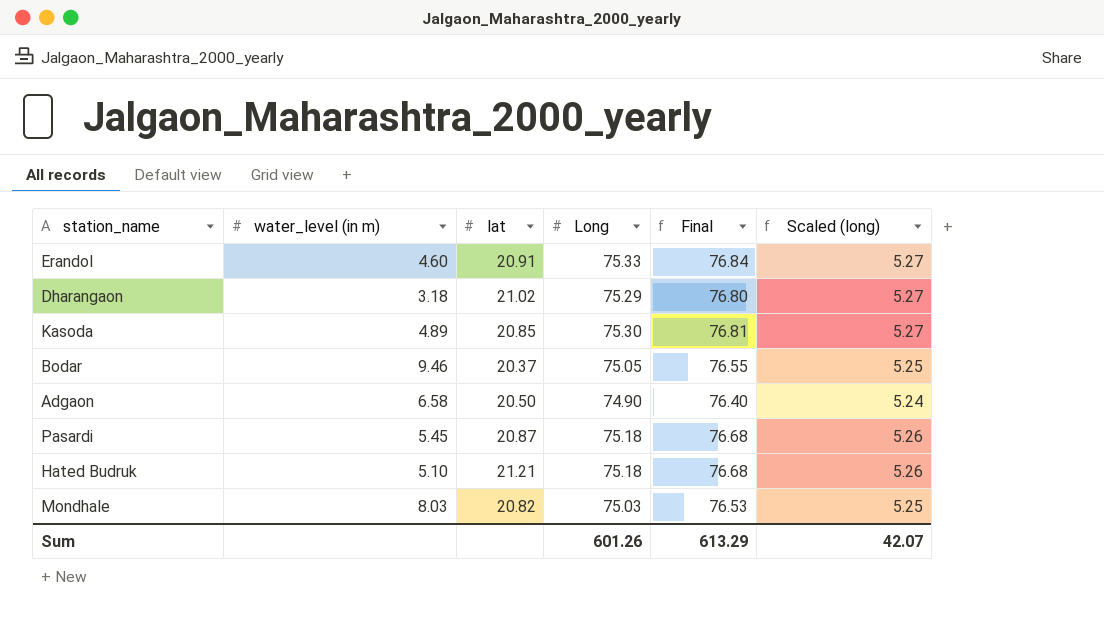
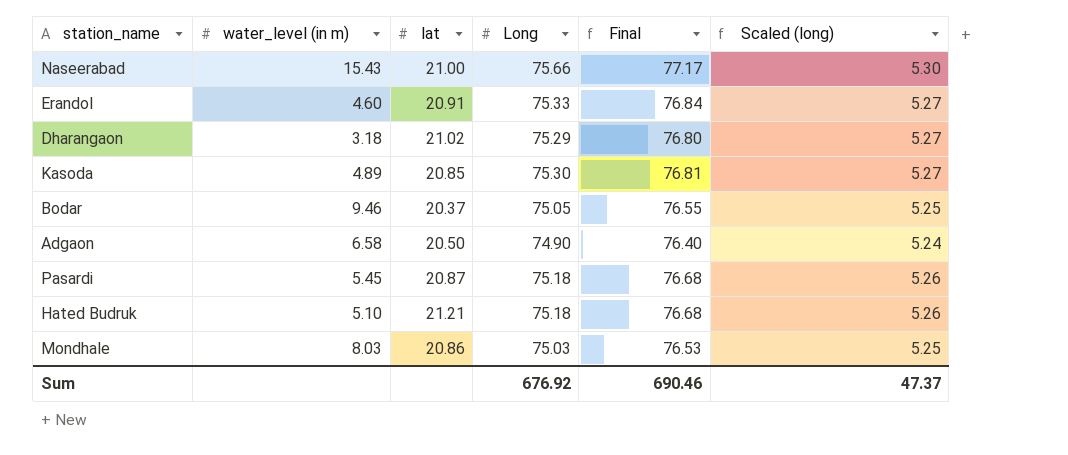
row Naseerabad: none -> 15.43 | 21.00 | 75.66 | 77.17 | 5.30
Mondhale | lat: 20.82 -> 20.86
Sum | Long: 601.26 -> 676.92
Sum | Final: 613.29 -> 690.46
Sum | Scaled (long): 42.07 -> 47.37

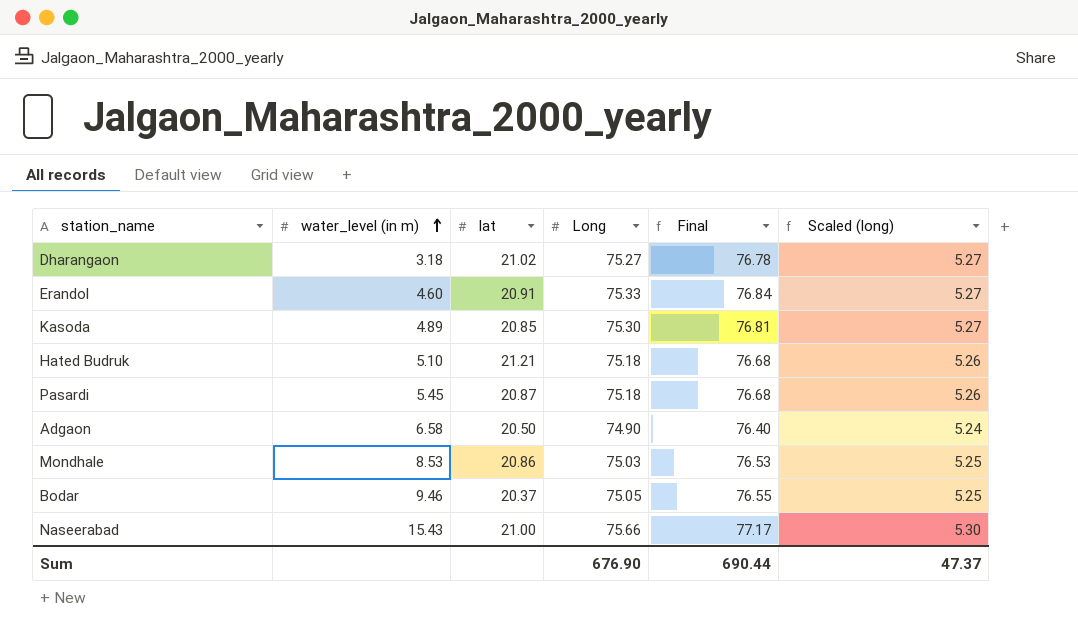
row order: none -> water_level (in m) ascending
Dharangaon | Long: 75.29 -> 75.27
Dharangaon | Final: 76.80 -> 76.78
Mondhale | water_level (in m): 8.03 -> 8.53
Sum | Long: 676.92 -> 676.90
Sum | Final: 690.46 -> 690.44

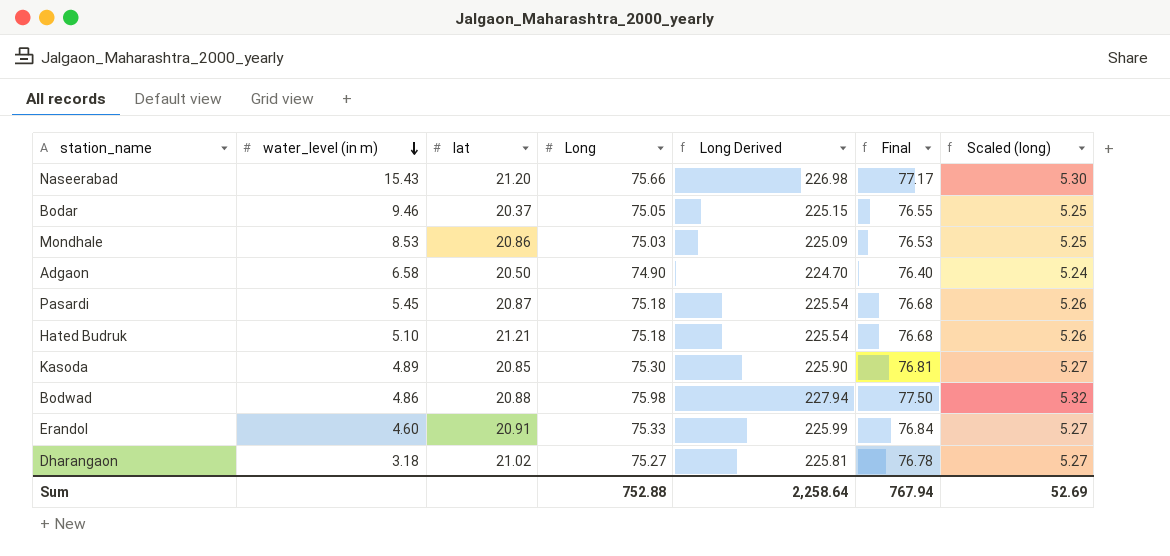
row order: water_level (in m) ascending -> water_level (in m) descending
column Long Derived | formula: none -> [Long] * 3
Naseerabad | lat: 21.00 -> 21.20
row Bodwad: none -> 4.86 | 20.88 | 75.98 | 227.94 | 77.50 | 5.32
Sum | Long: 676.90 -> 752.88
Sum | Final: 690.44 -> 767.94
Sum | Scaled (long): 47.37 -> 52.69

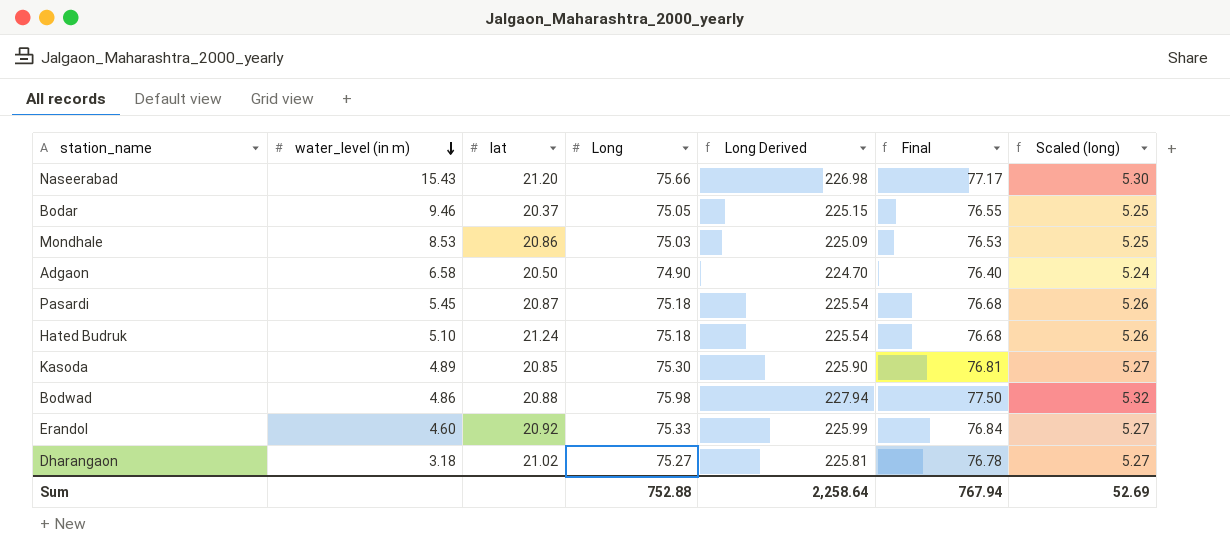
Hated Budruk | lat: 21.21 -> 21.24
Erandol | lat: 20.91 -> 20.92

